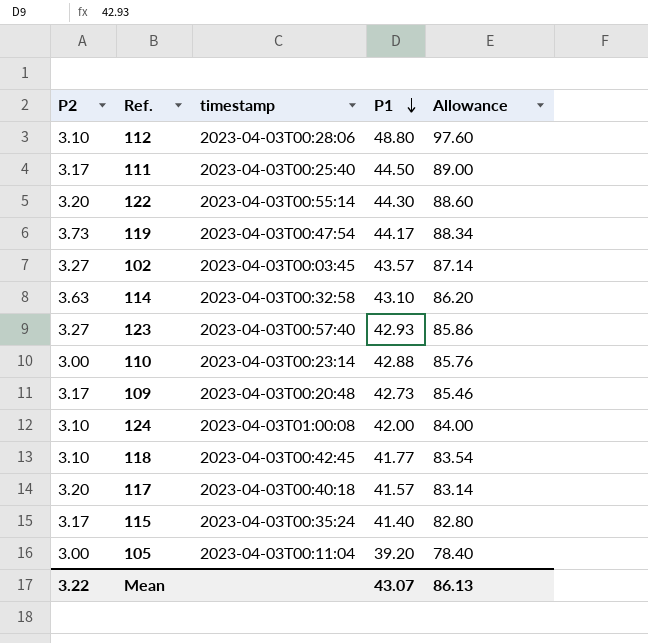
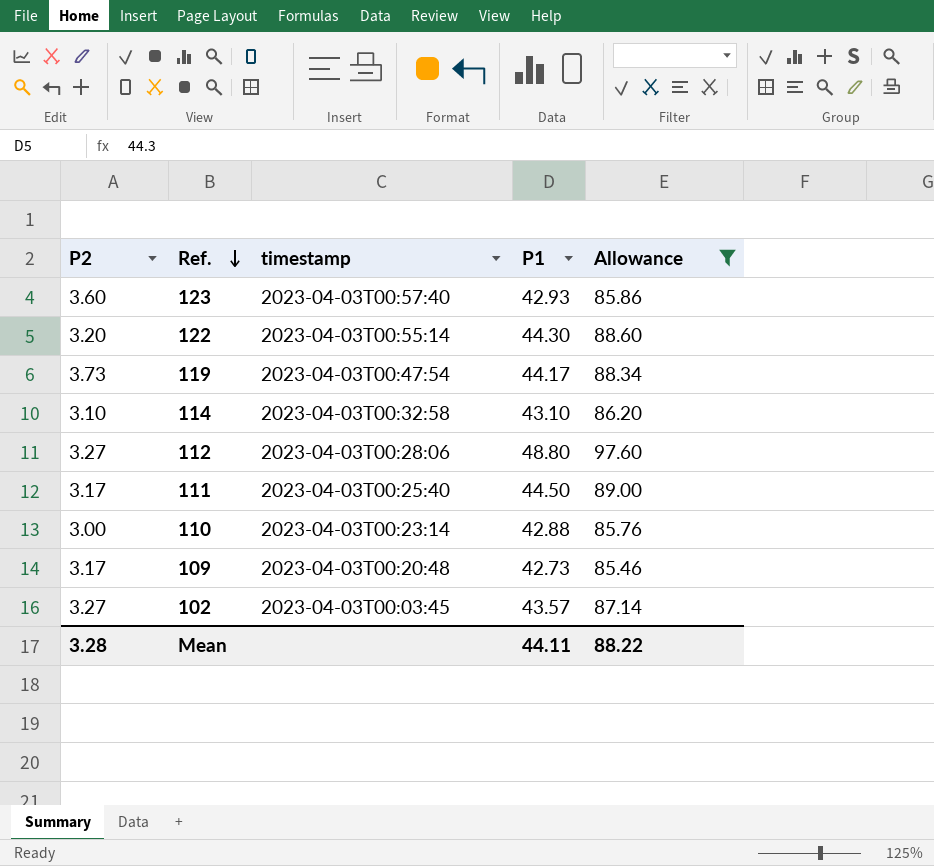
filter: none -> Allowance >= 85.46
row order: P1 descending -> Ref. descending
123 | P2: 3.27 -> 3.60
114 | P2: 3.63 -> 3.10
112 | P2: 3.10 -> 3.27
Mean | P2: 3.22 -> 3.28
Mean | P1: 43.07 -> 44.11
Mean | Allowance: 86.13 -> 88.22

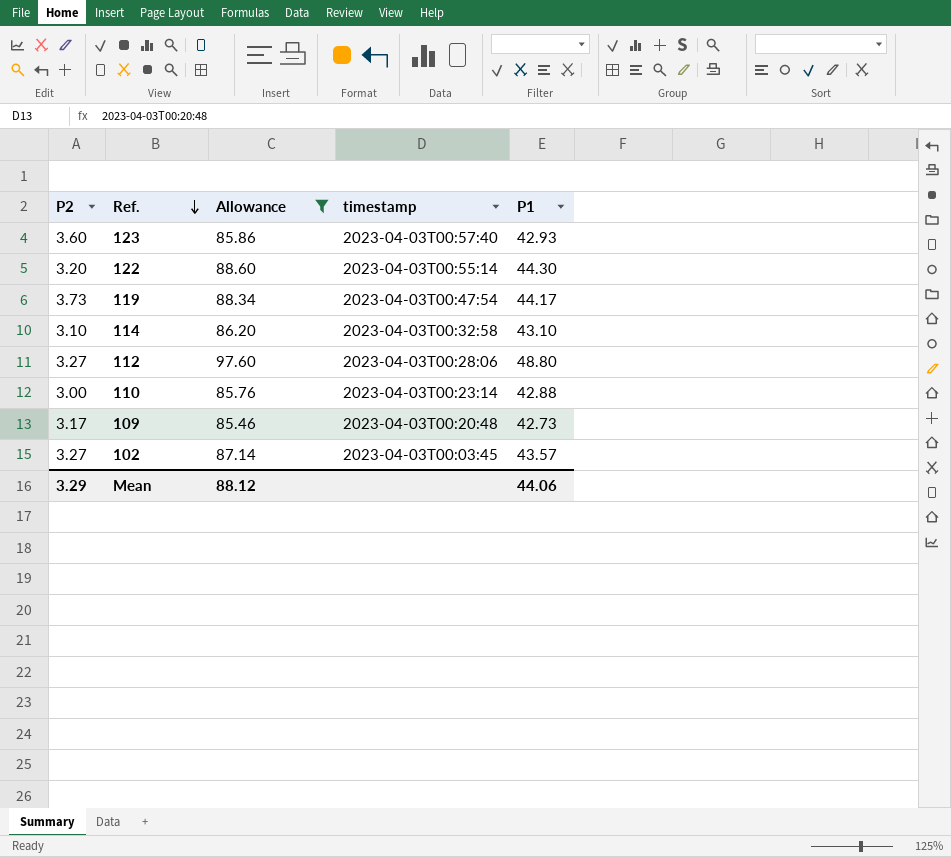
column Allowance | position: 5 -> 3
row 111: 3.17 | 2023-04-03T00:25:40 | 44.50 | 89.00 -> none
Mean | P2: 3.28 -> 3.29
Mean | Allowance: 88.22 -> 88.12
Mean | P1: 44.11 -> 44.06

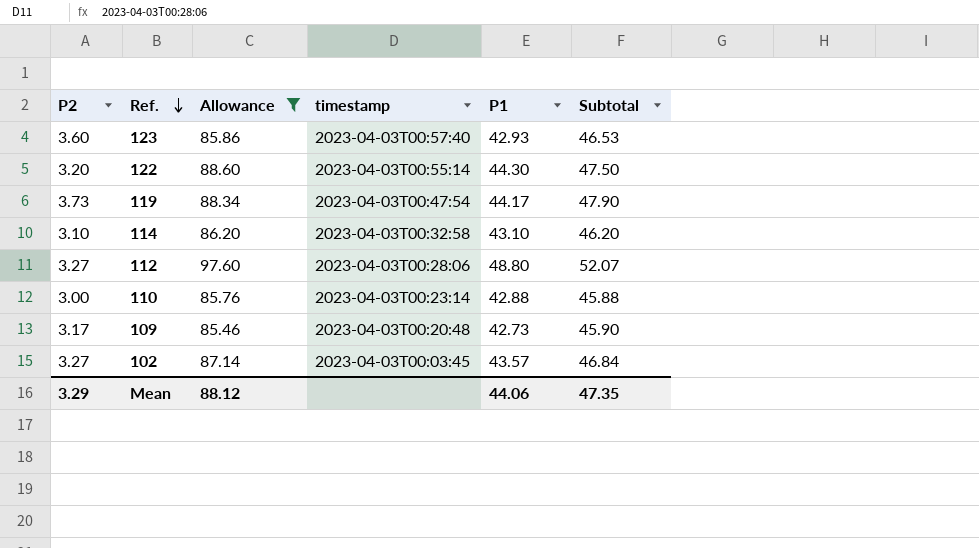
column Subtotal | formula: none -> [P2] + [P1]

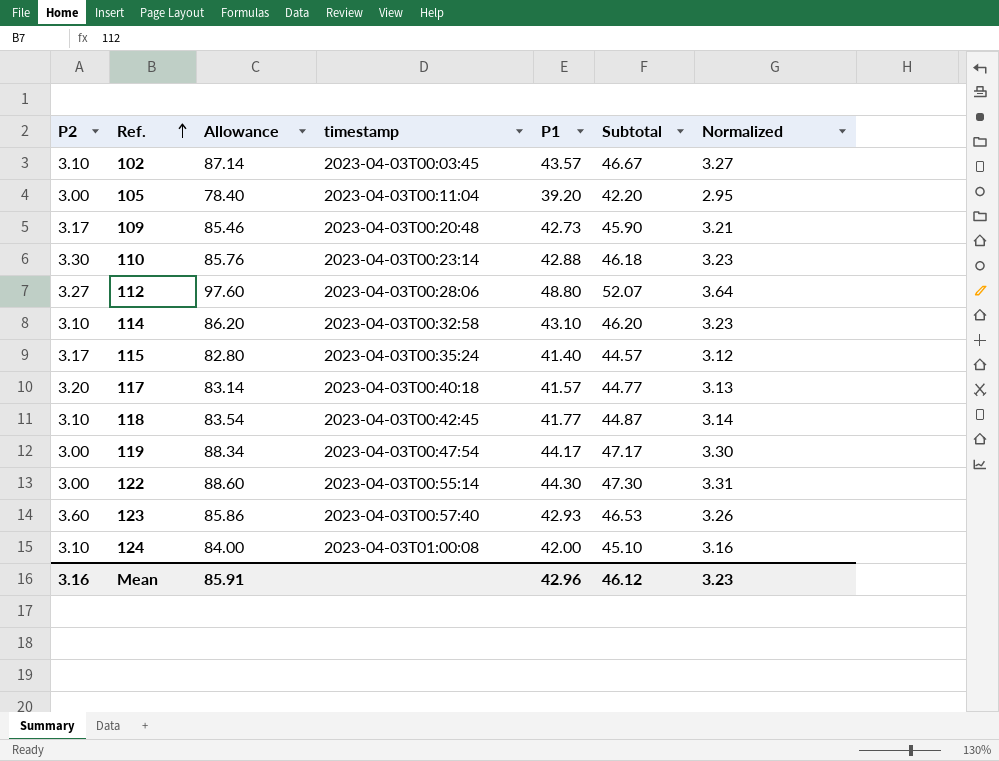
filter: Allowance >= 85.46 -> none
row order: Ref. descending -> Ref. ascending
column Normalized | formula: none -> [Subtotal] * 0.07
102 | P2: 3.27 -> 3.10
102 | Subtotal: 46.84 -> 46.67
110 | P2: 3.00 -> 3.30
110 | Subtotal: 45.88 -> 46.18
119 | P2: 3.73 -> 3.00
119 | Subtotal: 47.90 -> 47.17
122 | P2: 3.20 -> 3.00
122 | Subtotal: 47.50 -> 47.30
Mean | P2: 3.29 -> 3.16
Mean | Allowance: 88.12 -> 85.91
Mean | P1: 44.06 -> 42.96
Mean | Subtotal: 47.35 -> 46.12

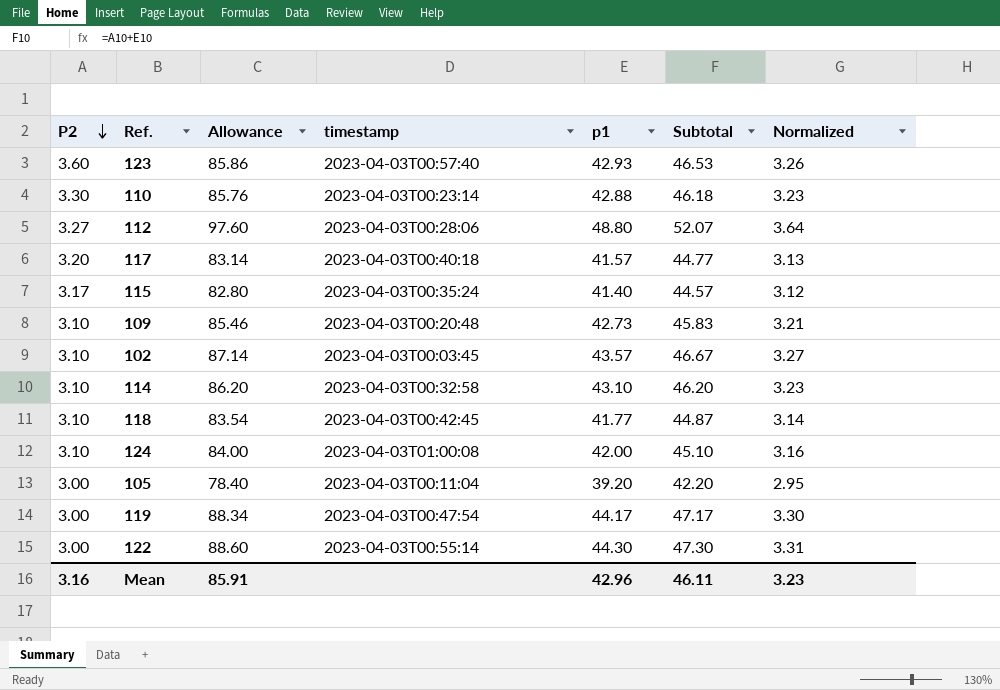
row order: Ref. ascending -> P2 descending
column name: P1 -> p1
109 | P2: 3.17 -> 3.10
109 | Subtotal: 45.90 -> 45.83
Mean | Subtotal: 46.12 -> 46.11

